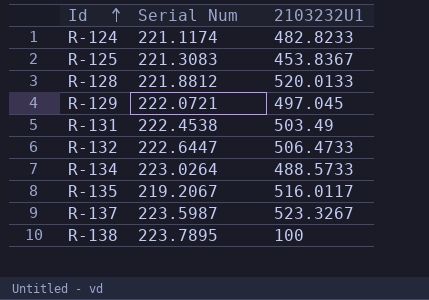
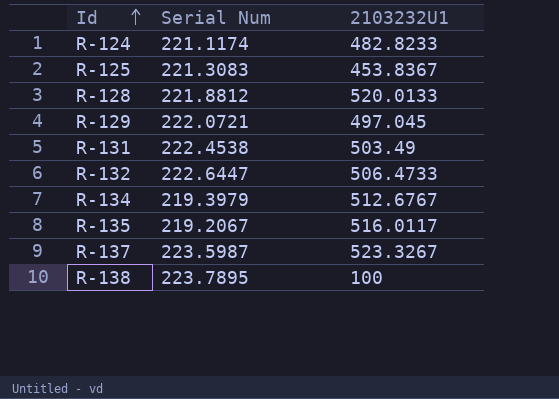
R-134 | Serial Num: 223.0264 -> 219.3979
R-134 | 2103232U1: 488.5733 -> 512.6767

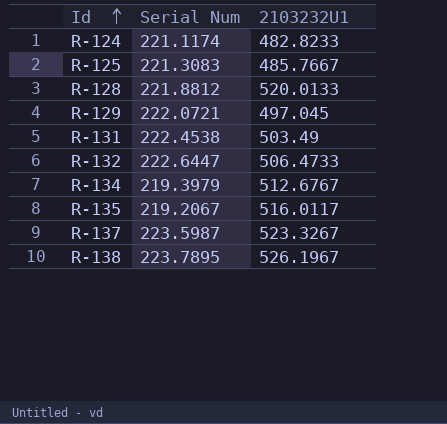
R-125 | 2103232U1: 453.8367 -> 485.7667
R-138 | 2103232U1: 100 -> 526.1967

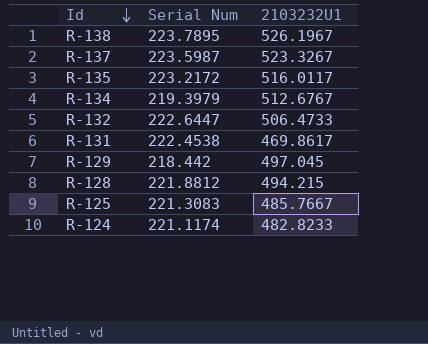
row order: Id ascending -> Id descending
R-135 | Serial Num: 219.2067 -> 223.2172
R-131 | 2103232U1: 503.49 -> 469.8617
R-129 | Serial Num: 222.0721 -> 218.442
R-128 | 2103232U1: 520.0133 -> 494.215

